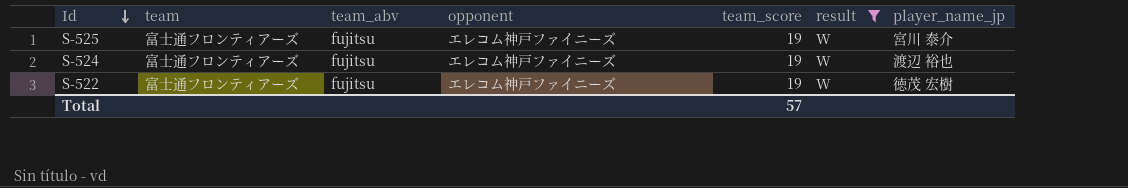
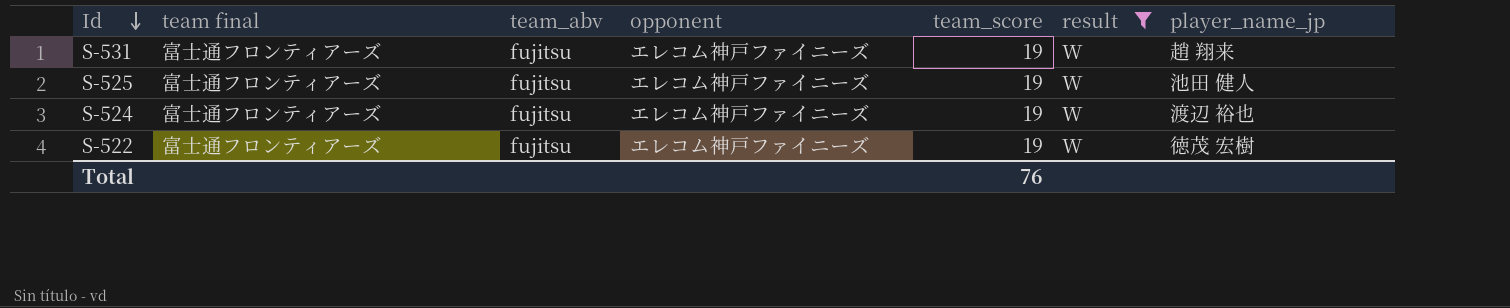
column name: team -> team final
row S-531: none -> 富士通フロンティアーズ | fujitsu | エレコム神戸ファイニーズ | 19 | W | 趙 翔来
S-525 | player_name_jp: 宮川 泰介 -> 池田 健人
Total | team_score: 57 -> 76

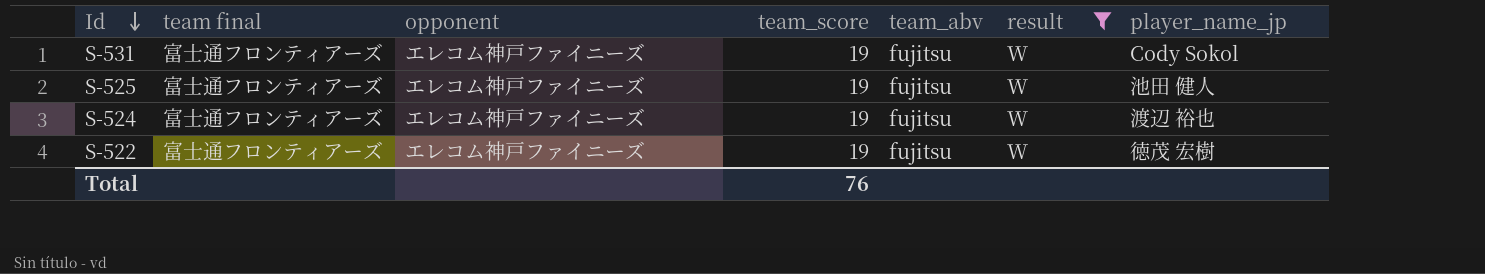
column team_abv | position: 3 -> 5
S-531 | player_name_jp: 趙 翔来 -> Cody Sokol

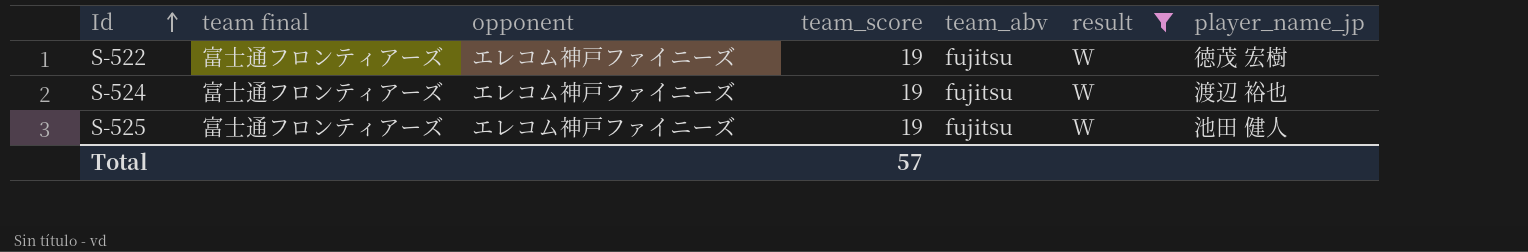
row order: Id descending -> Id ascending
row S-531: 富士通フロンティアーズ | エレコム神戸ファイニーズ | 19 | fujitsu | W | Cody Sokol -> none
Total | team_score: 76 -> 57

